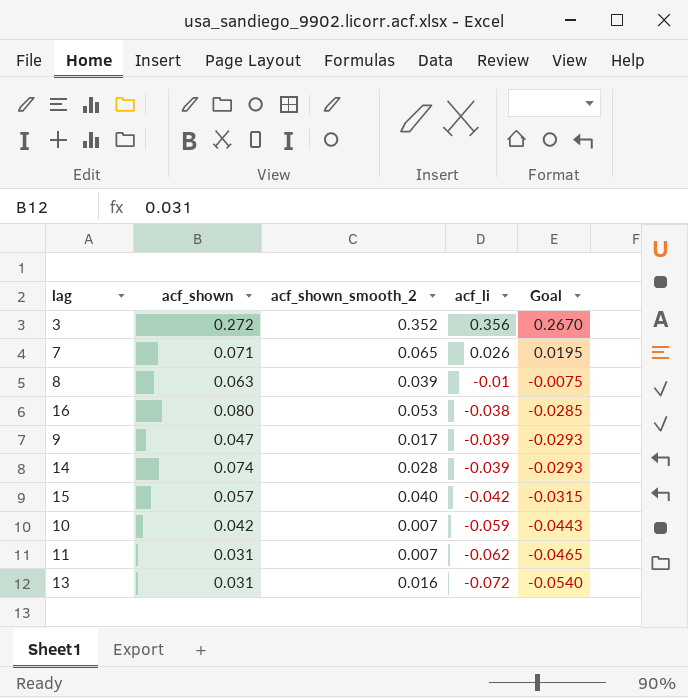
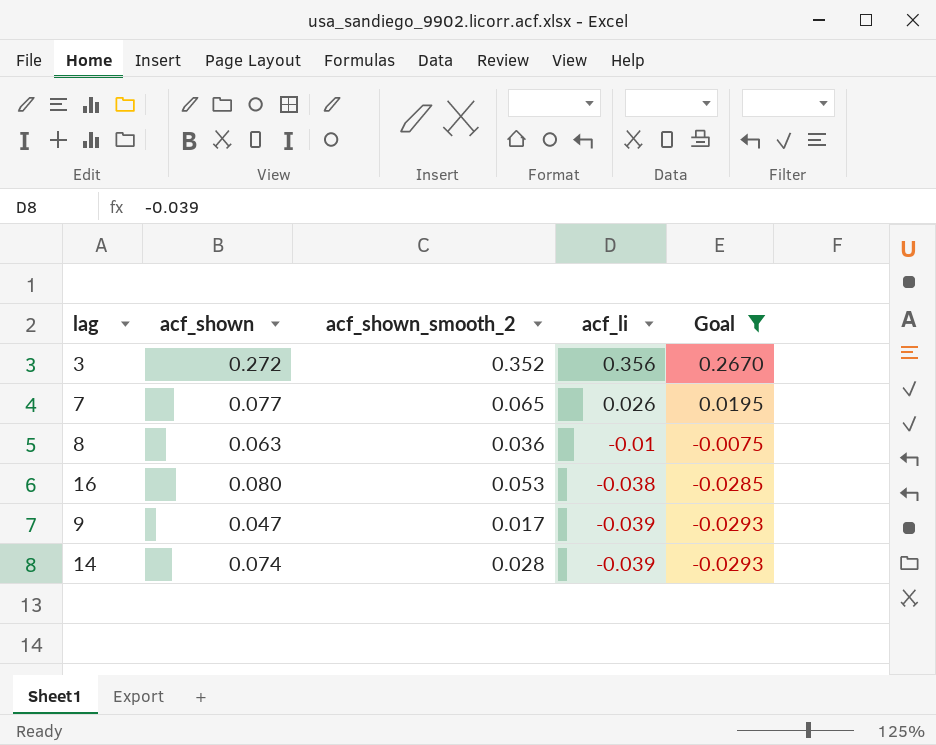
filter: none -> Goal >= -0.0293
7 | acf_shown: 0.071 -> 0.077
8 | acf_shown_smooth_2: 0.039 -> 0.036

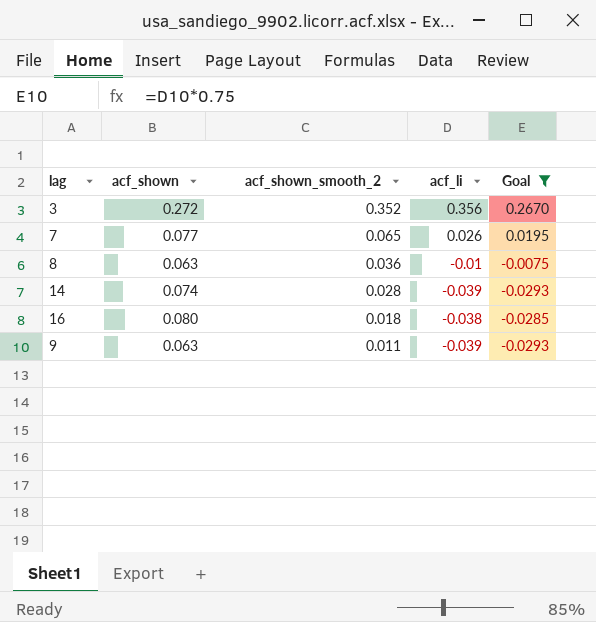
row order: acf_li descending -> acf_shown_smooth_2 descending
16 | acf_shown_smooth_2: 0.053 -> 0.018
9 | acf_shown: 0.047 -> 0.063
9 | acf_shown_smooth_2: 0.017 -> 0.011

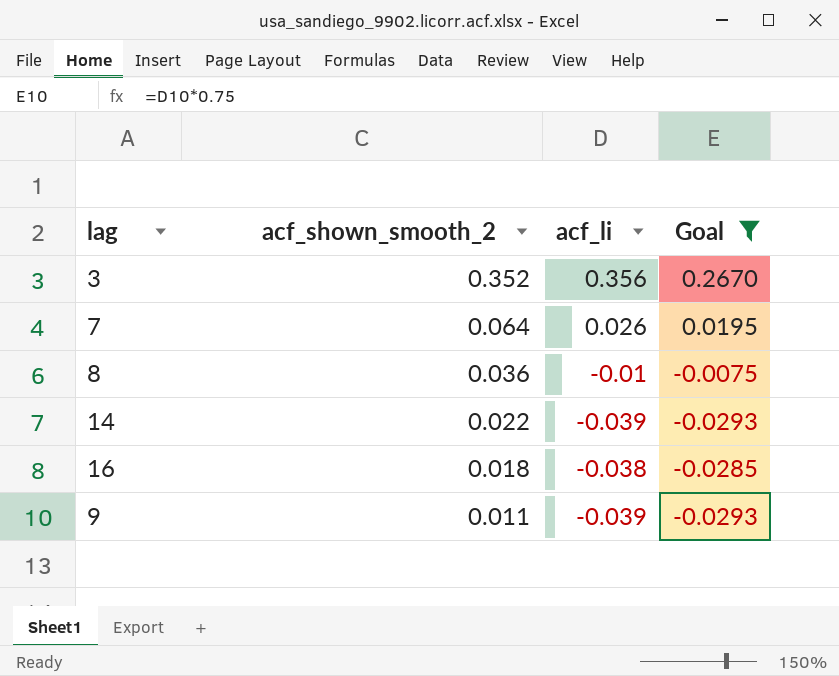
column acf_shown | position: 2 -> none
7 | acf_shown_smooth_2: 0.065 -> 0.064
14 | acf_shown_smooth_2: 0.028 -> 0.022

